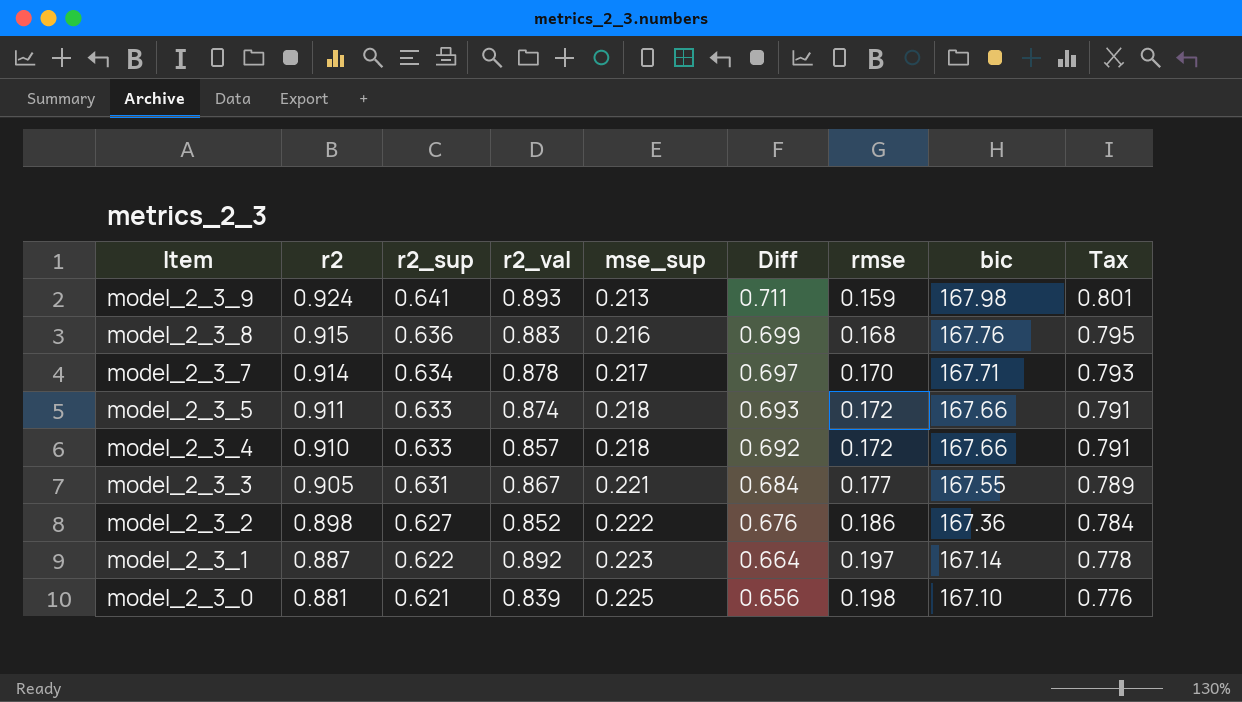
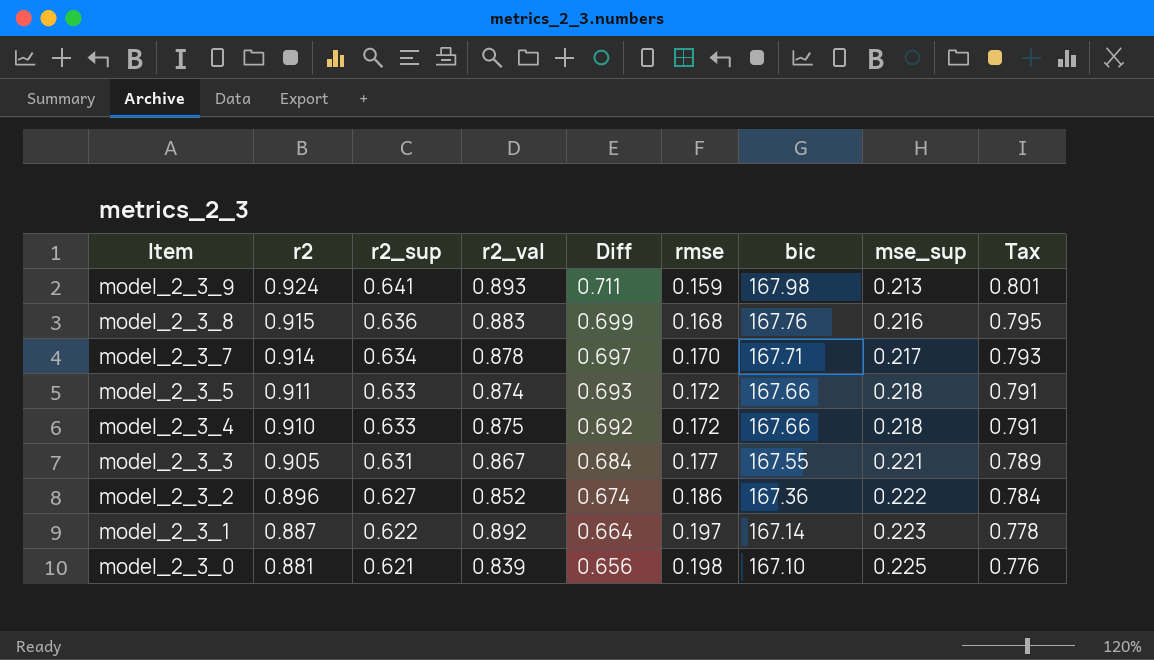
column mse_sup | position: 5 -> 8
model_2_3_4 | r2_val: 0.857 -> 0.875
model_2_3_2 | r2: 0.898 -> 0.896
model_2_3_2 | Diff: 0.676 -> 0.674

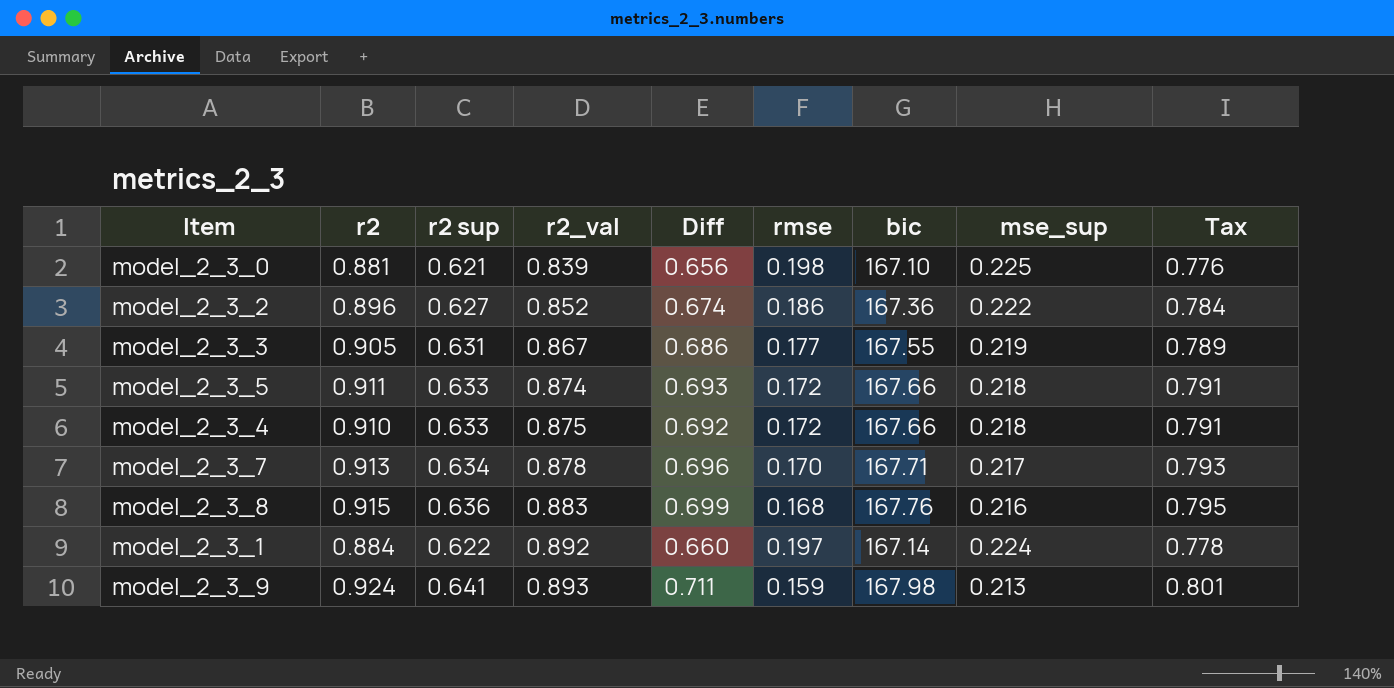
row order: Item descending -> r2_val ascending
column name: r2_sup -> r2 sup
model_2_3_3 | Diff: 0.684 -> 0.686
model_2_3_3 | mse_sup: 0.221 -> 0.219
model_2_3_7 | r2: 0.914 -> 0.913
model_2_3_7 | Diff: 0.697 -> 0.696
model_2_3_1 | r2: 0.887 -> 0.884
model_2_3_1 | Diff: 0.664 -> 0.660
model_2_3_1 | mse_sup: 0.223 -> 0.224

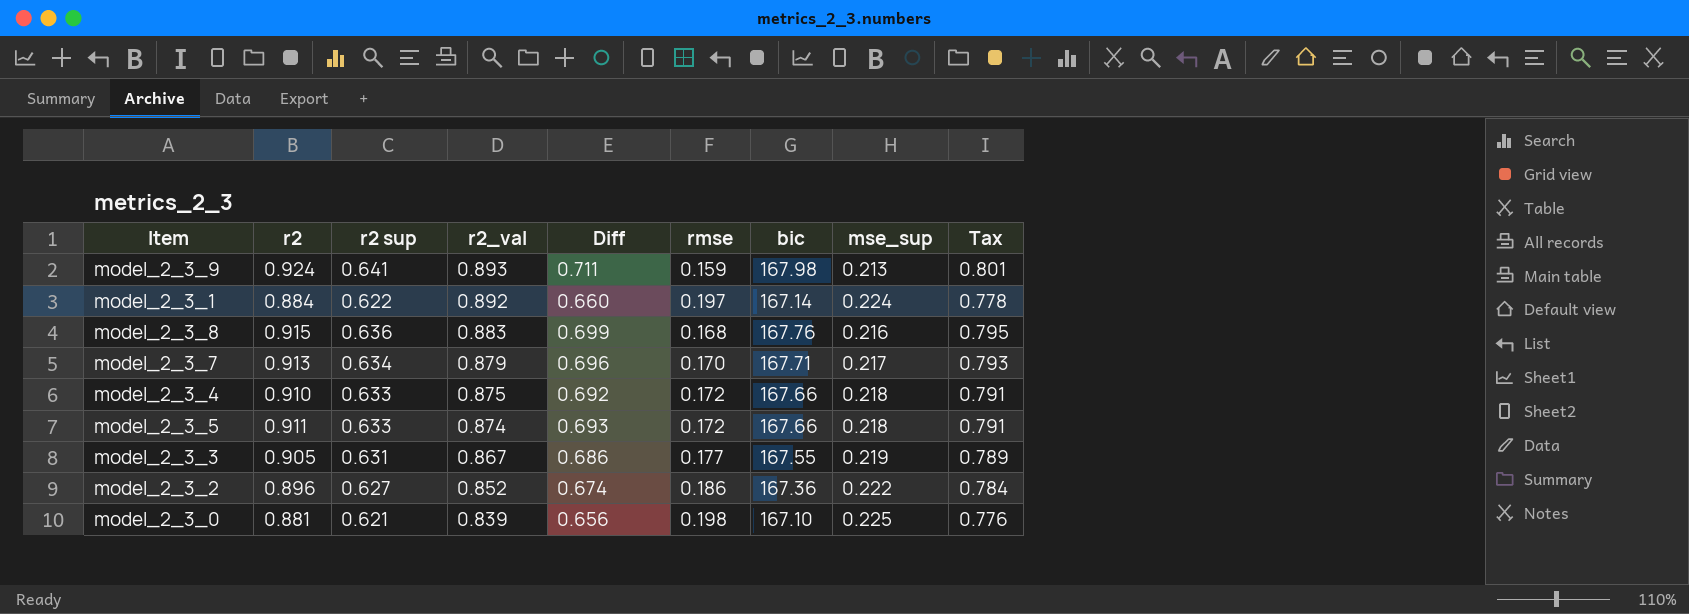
row order: r2_val ascending -> r2_val descending
model_2_3_7 | r2_val: 0.878 -> 0.879

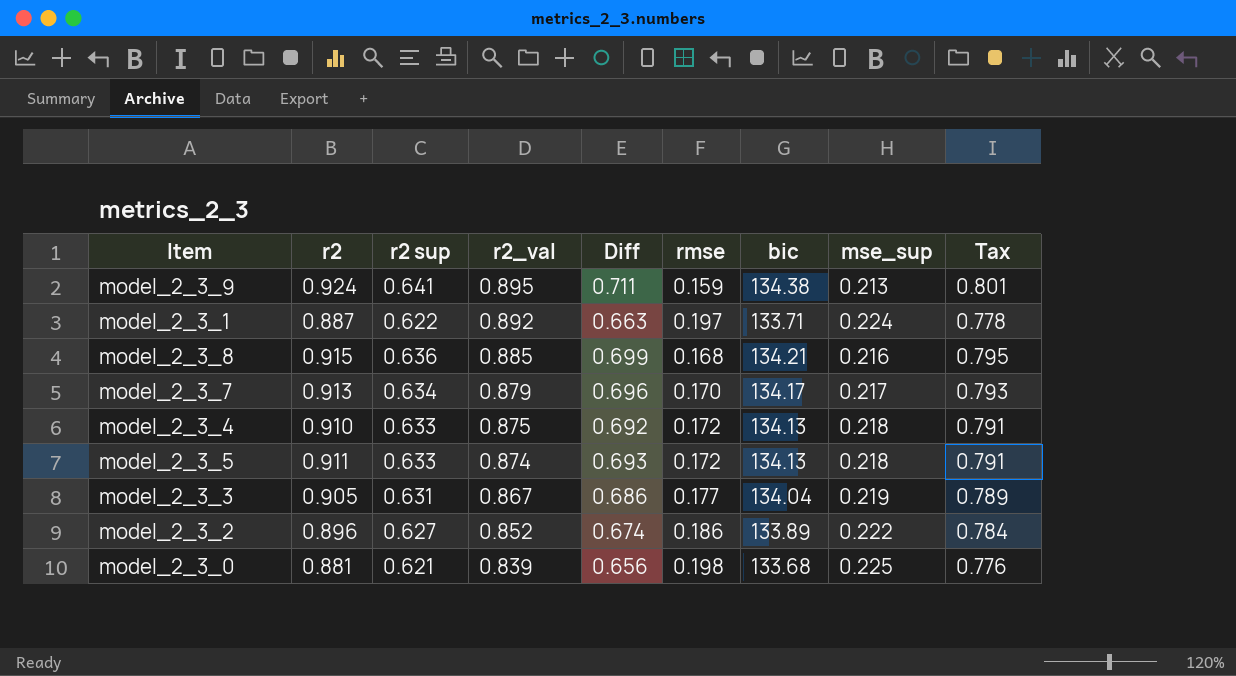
model_2_3_9 | r2_val: 0.893 -> 0.895
model_2_3_9 | bic: 167.98 -> 134.38
model_2_3_1 | r2: 0.884 -> 0.887
model_2_3_1 | Diff: 0.660 -> 0.663
model_2_3_1 | bic: 167.14 -> 133.71
model_2_3_8 | r2_val: 0.883 -> 0.885
model_2_3_8 | bic: 167.76 -> 134.21
model_2_3_7 | bic: 167.71 -> 134.17
model_2_3_4 | bic: 167.66 -> 134.13
model_2_3_5 | bic: 167.66 -> 134.13
model_2_3_3 | bic: 167.55 -> 134.04
model_2_3_2 | bic: 167.36 -> 133.89
model_2_3_0 | bic: 167.10 -> 133.68

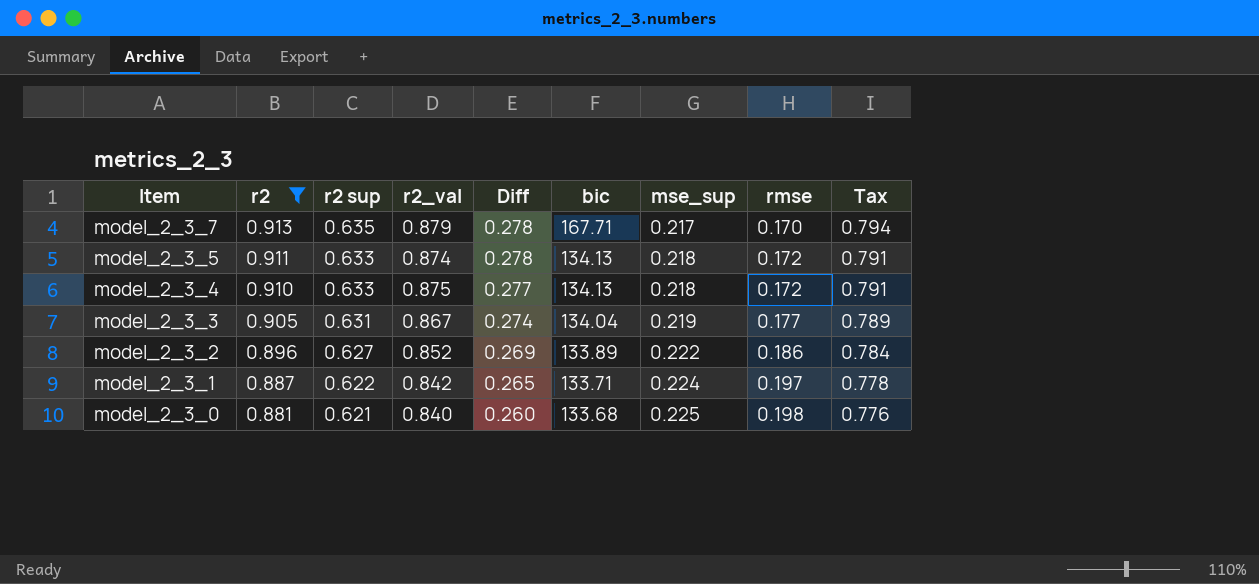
filter: none -> r2 <= 0.913
row order: r2_val descending -> Item descending
column Diff | formula: [r2] - [mse_sup] -> [r2] - [r2 sup]
column rmse | position: 6 -> 8
model_2_3_7 | r2 sup: 0.634 -> 0.635
model_2_3_7 | bic: 134.17 -> 167.71
model_2_3_7 | Tax: 0.793 -> 0.794
model_2_3_1 | r2_val: 0.892 -> 0.842
model_2_3_0 | r2_val: 0.839 -> 0.840

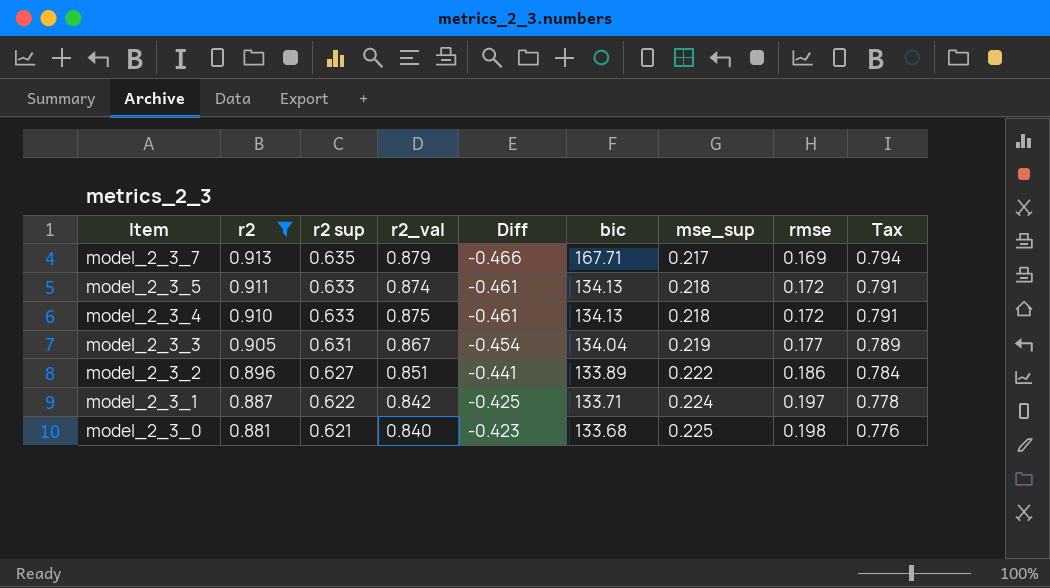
column Diff | formula: [r2] - [r2 sup] -> [rmse] - [r2 sup]
model_2_3_7 | rmse: 0.170 -> 0.169
model_2_3_2 | r2_val: 0.852 -> 0.851

